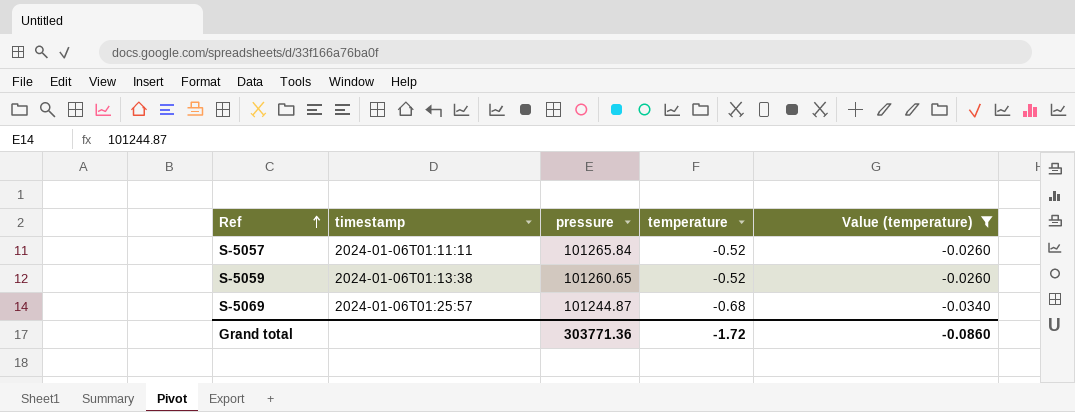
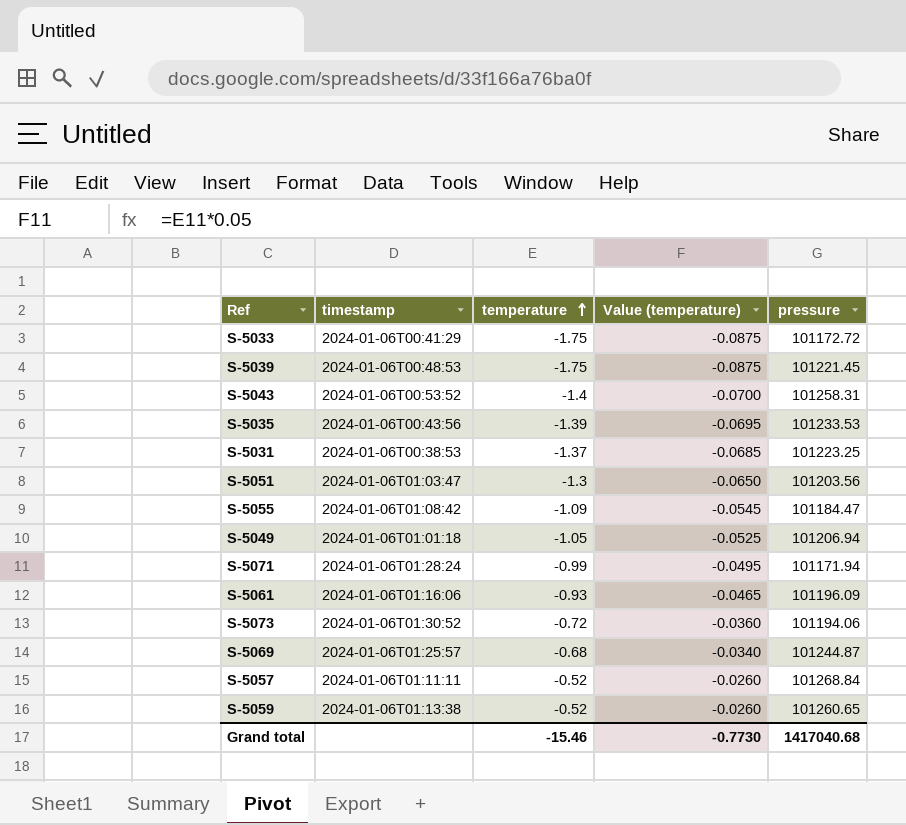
filter: Value (temperature) >= -0.0340 -> none
row order: Ref ascending -> temperature ascending
column pressure | position: 3 -> 5
S-5057 | pressure: 101265.84 -> 101268.84
Grand total | temperature: -1.72 -> -15.46
Grand total | Value (temperature): -0.0860 -> -0.7730
Grand total | pressure: 303771.36 -> 1417040.68

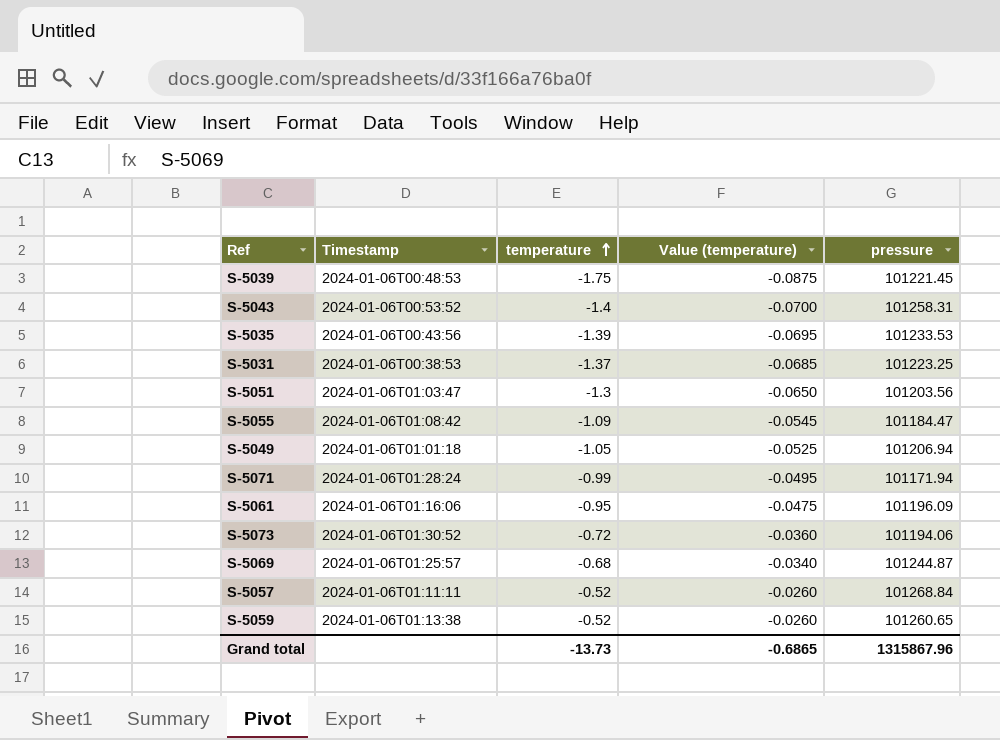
column name: timestamp -> Timestamp
row S-5033: 2024-01-06T00:41:29 | -1.75 | -0.0875 | 101172.72 -> none
S-5061 | temperature: -0.93 -> -0.95
S-5061 | Value (temperature): -0.0465 -> -0.0475
Grand total | temperature: -15.46 -> -13.73
Grand total | Value (temperature): -0.7730 -> -0.6865
Grand total | pressure: 1417040.68 -> 1315867.96

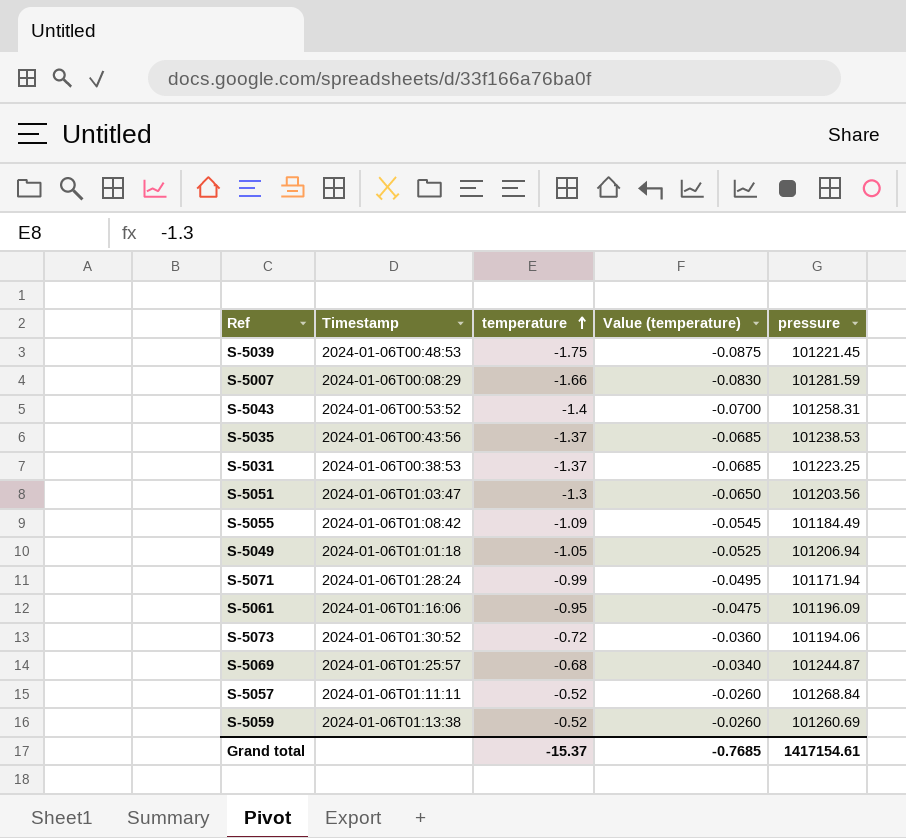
row S-5007: none -> 2024-01-06T00:08:29 | -1.66 | -0.0830 | 101281.59
S-5035 | temperature: -1.39 -> -1.37
S-5035 | Value (temperature): -0.0695 -> -0.0685
S-5035 | pressure: 101233.53 -> 101238.53
S-5055 | pressure: 101184.47 -> 101184.49
S-5059 | pressure: 101260.65 -> 101260.69
Grand total | temperature: -13.73 -> -15.37
Grand total | Value (temperature): -0.6865 -> -0.7685
Grand total | pressure: 1315867.96 -> 1417154.61

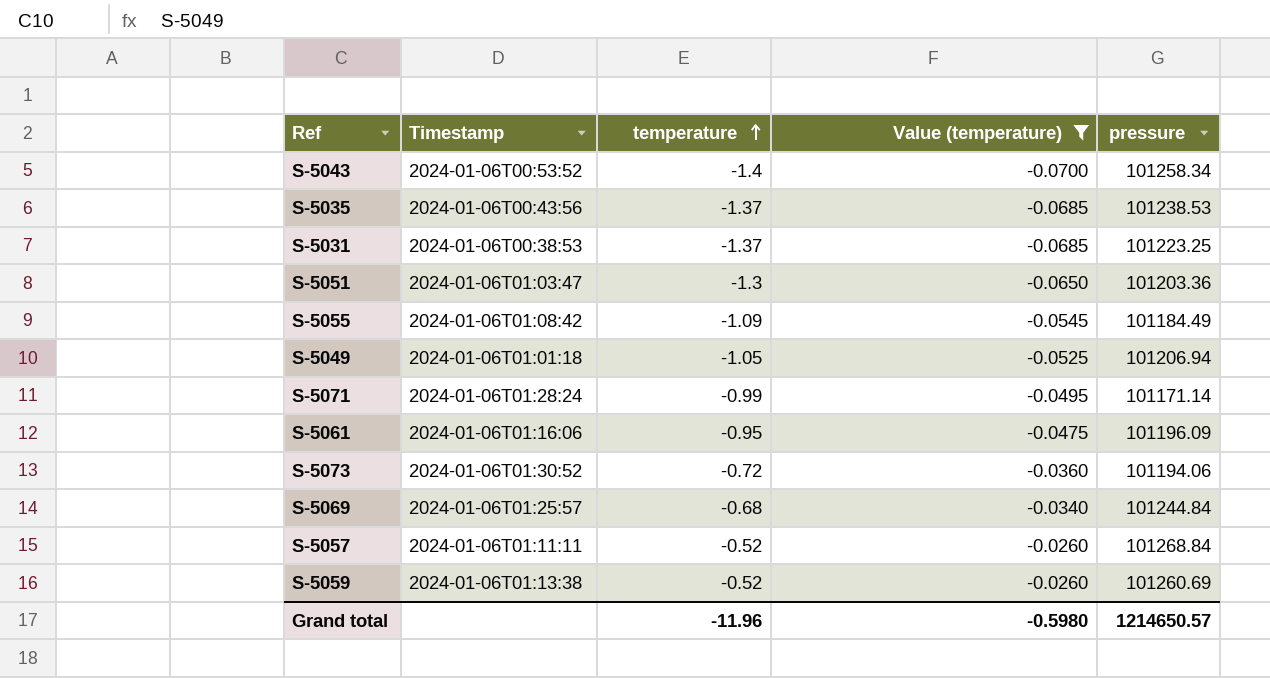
filter: none -> Value (temperature) >= -0.0700
S-5043 | pressure: 101258.31 -> 101258.34
S-5051 | pressure: 101203.56 -> 101203.36
S-5071 | pressure: 101171.94 -> 101171.14
S-5069 | pressure: 101244.87 -> 101244.84
Grand total | temperature: -15.37 -> -11.96
Grand total | Value (temperature): -0.7685 -> -0.5980
Grand total | pressure: 1417154.61 -> 1214650.57

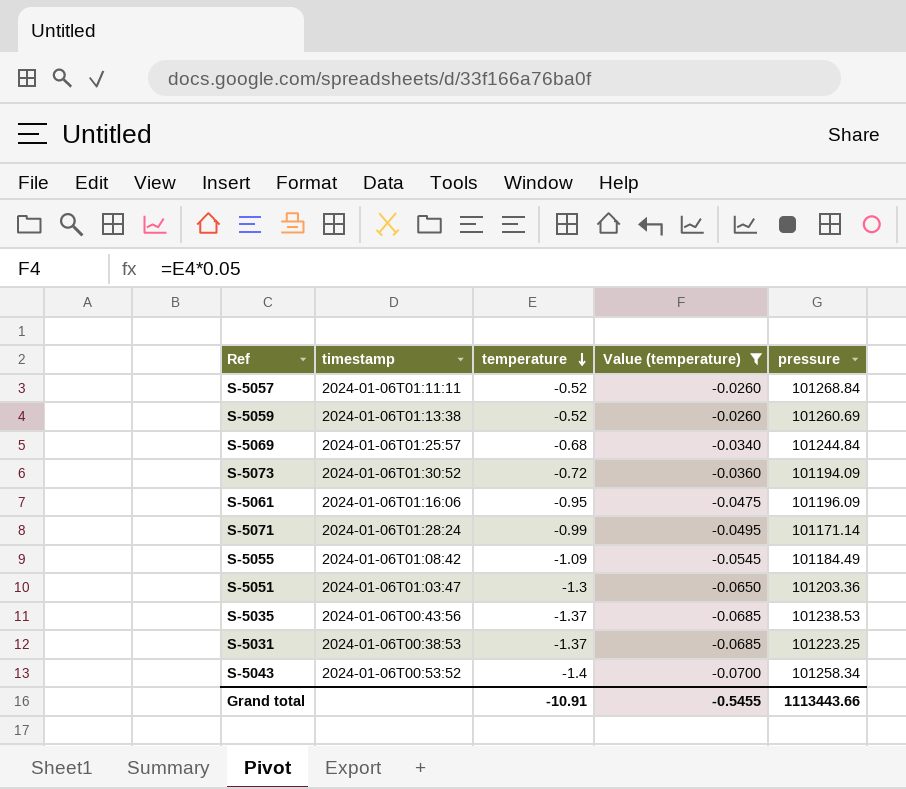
row order: temperature ascending -> temperature descending
column name: Timestamp -> timestamp
row S-5049: 2024-01-06T01:01:18 | -1.05 | -0.0525 | 101206.94 -> none
S-5073 | pressure: 101194.06 -> 101194.09
Grand total | temperature: -11.96 -> -10.91
Grand total | Value (temperature): -0.5980 -> -0.5455
Grand total | pressure: 1214650.57 -> 1113443.66

